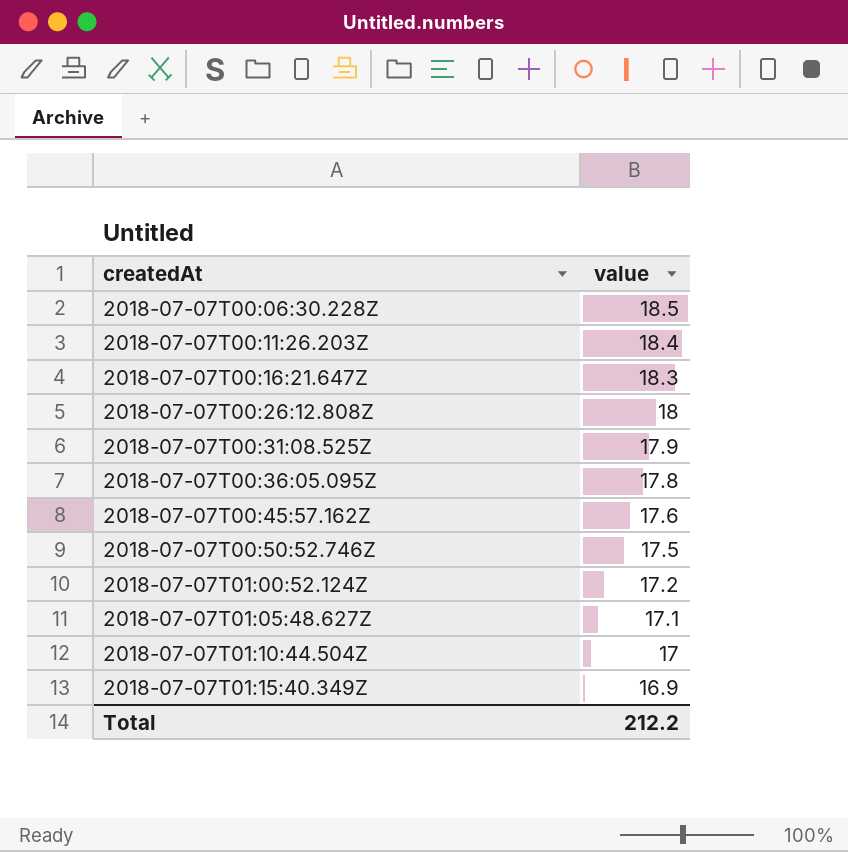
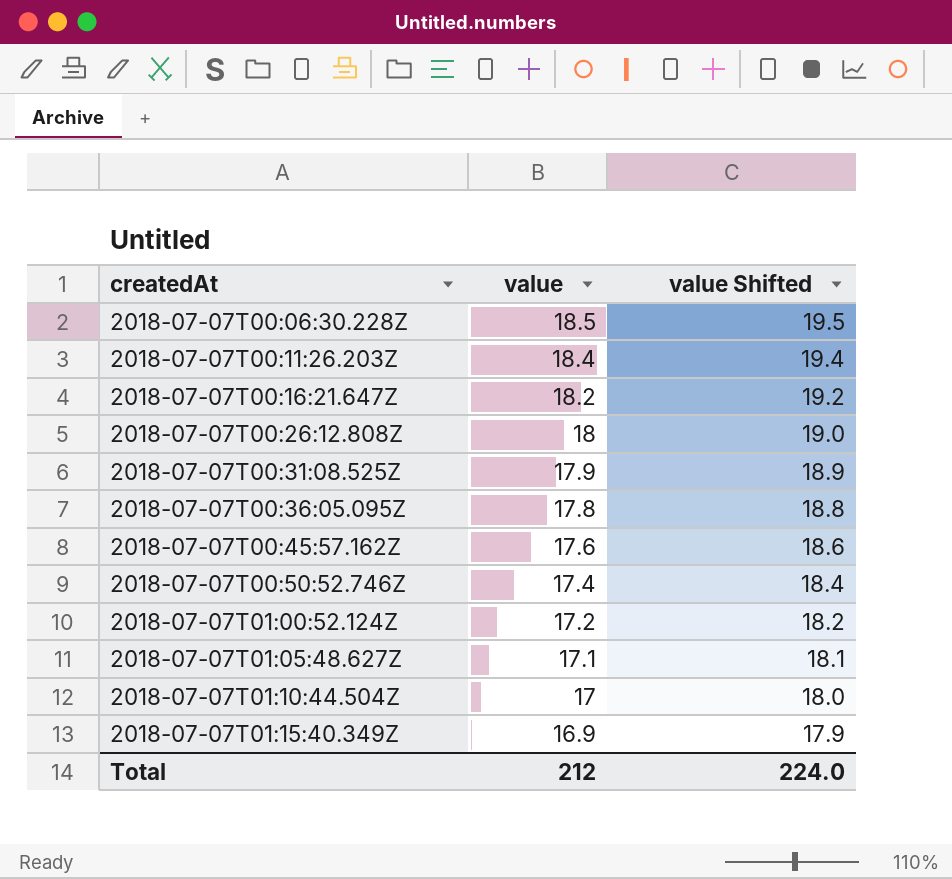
column value Shifted | formula: none -> [value] + 1
2018-07-07T00:16:21.647Z | value: 18.3 -> 18.2
2018-07-07T00:50:52.746Z | value: 17.5 -> 17.4
Total | value: 212.2 -> 212

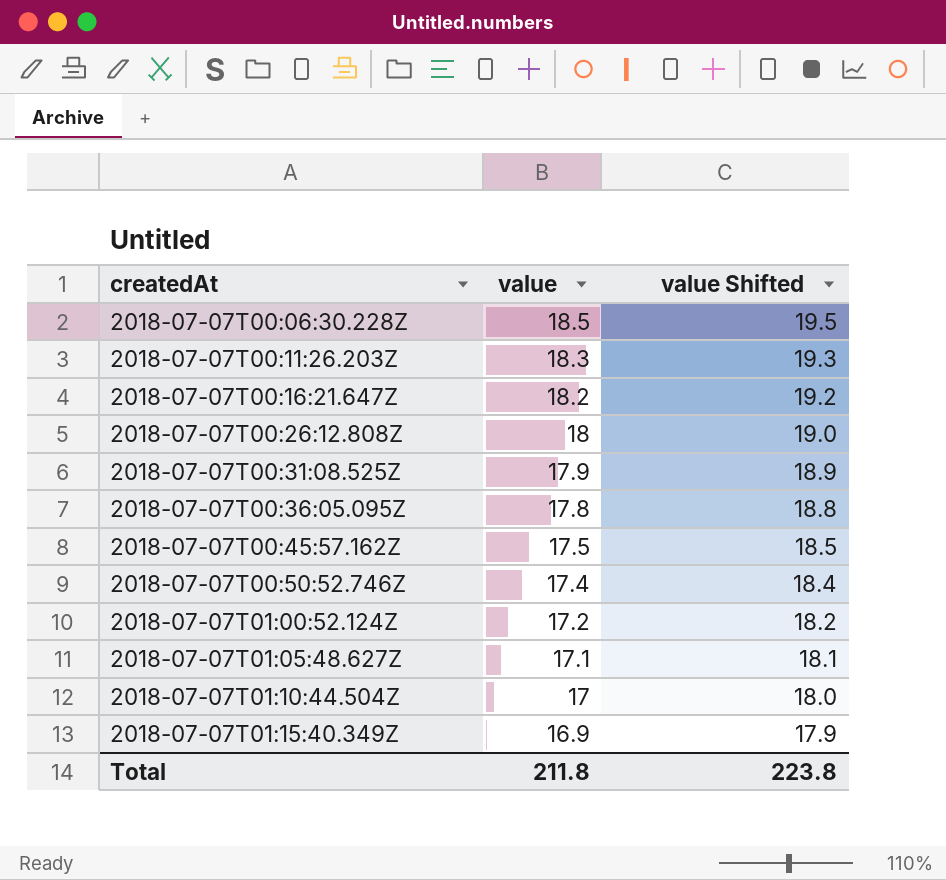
2018-07-07T00:11:26.203Z | value: 18.4 -> 18.3
2018-07-07T00:11:26.203Z | value Shifted: 19.4 -> 19.3
2018-07-07T00:45:57.162Z | value: 17.6 -> 17.5
2018-07-07T00:45:57.162Z | value Shifted: 18.6 -> 18.5
Total | value: 212 -> 211.8
Total | value Shifted: 224.0 -> 223.8

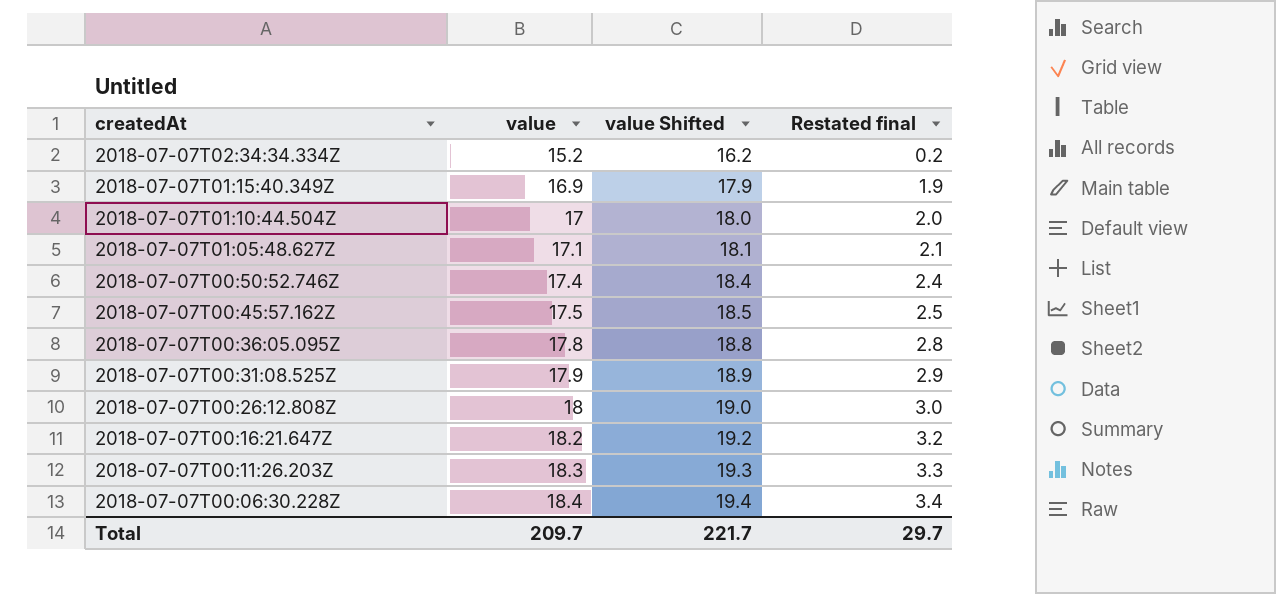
row order: createdAt ascending -> createdAt descending
column Restated final | formula: none -> [value] - 15
row 2018-07-07T01:00:52.124Z: 17.2 | 18.2 -> none
row 2018-07-07T02:34:34.334Z: none -> 15.2 | 16.2 | 0.2
2018-07-07T00:06:30.228Z | value: 18.5 -> 18.4
2018-07-07T00:06:30.228Z | value Shifted: 19.5 -> 19.4
Total | value: 211.8 -> 209.7
Total | value Shifted: 223.8 -> 221.7

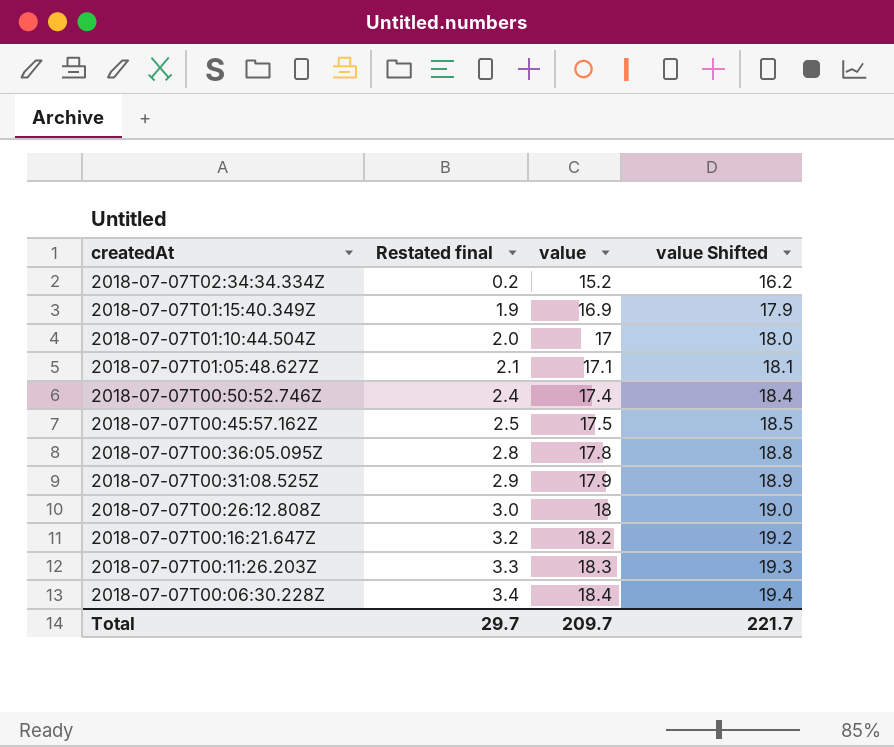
column Restated final | position: 4 -> 2

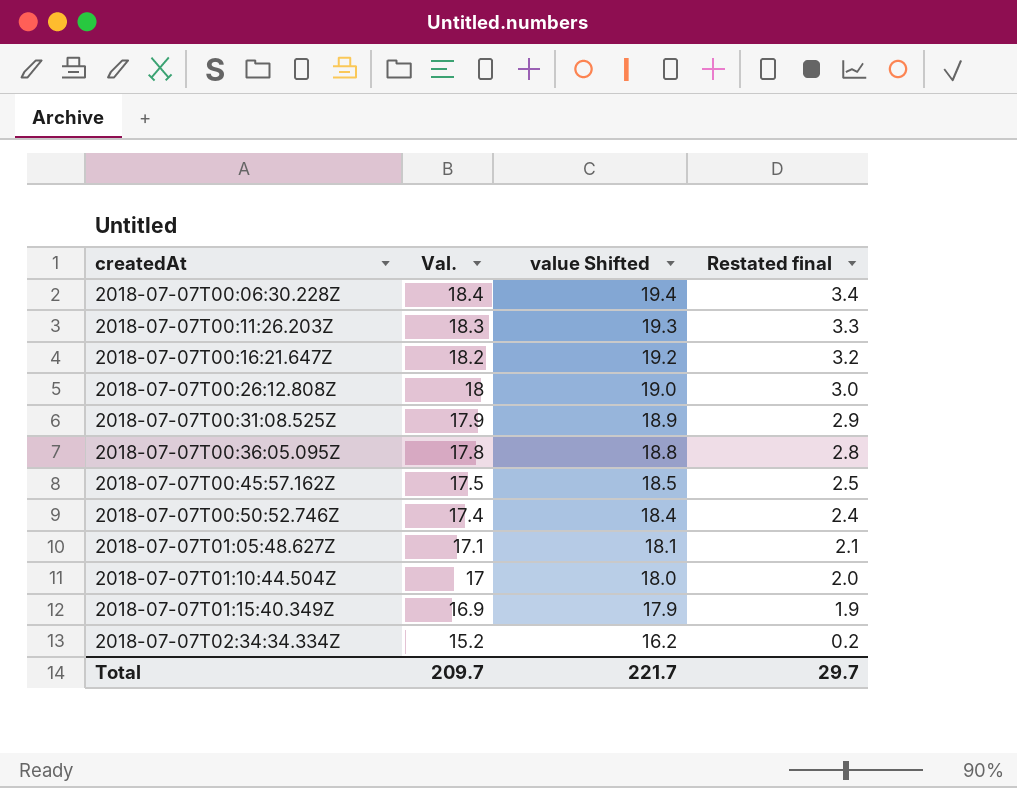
row order: createdAt descending -> createdAt ascending
column name: value -> Val.
column Restated final | position: 2 -> 4

